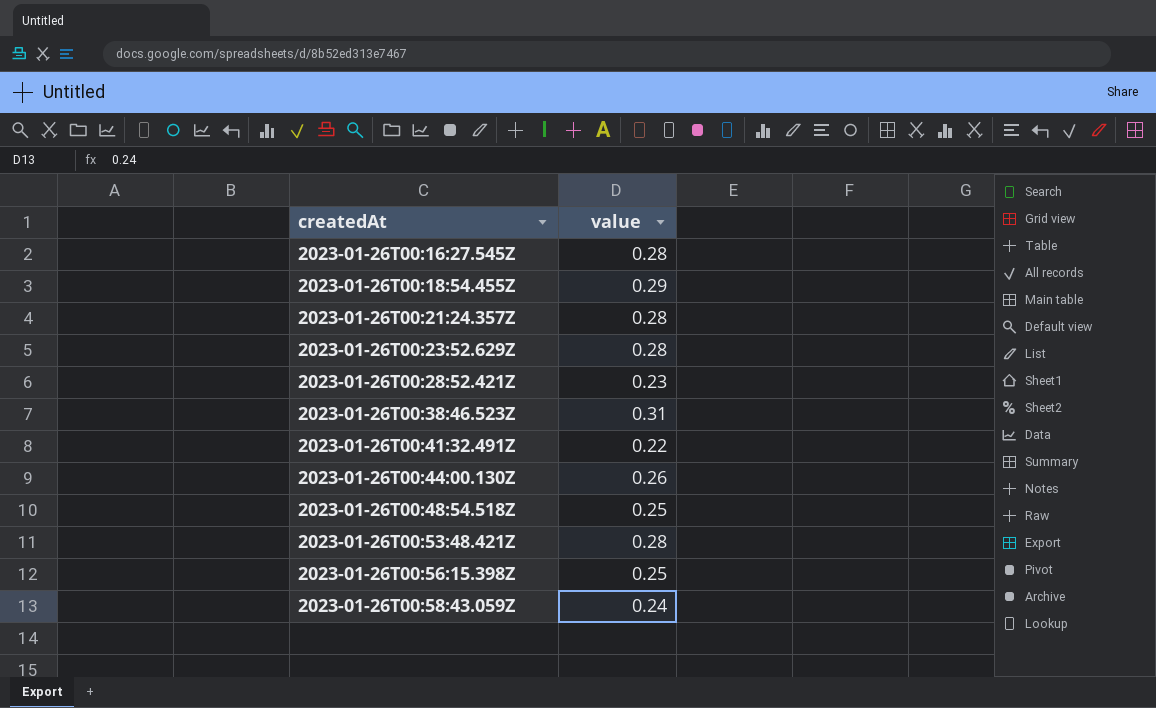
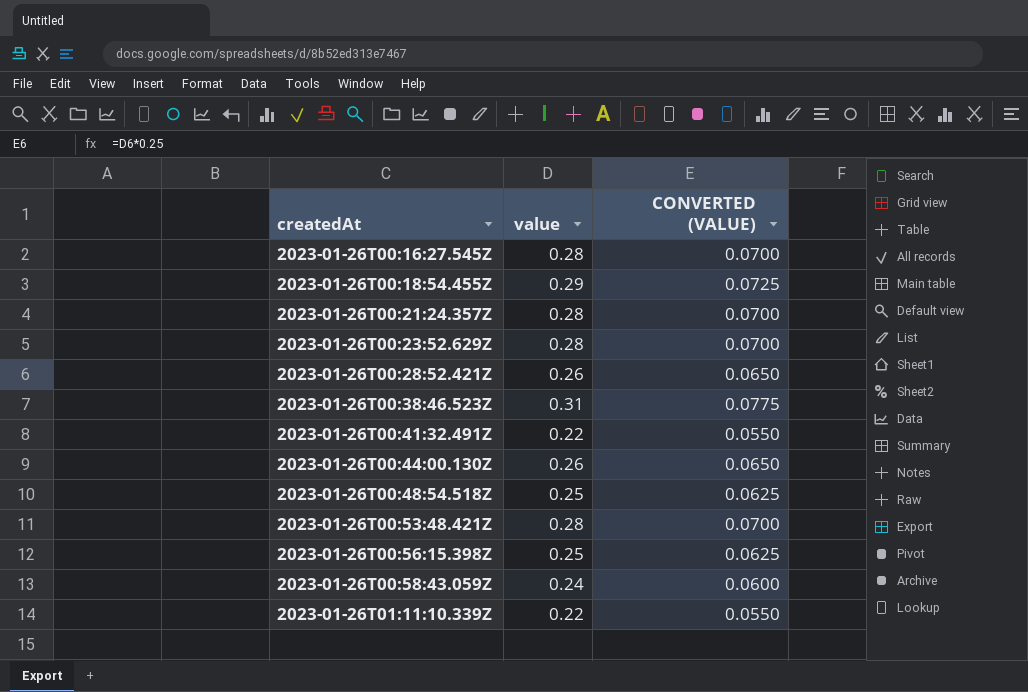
column CONVERTED (VALUE) | formula: none -> [value] * 0.25
2023-01-26T00:28:52.421Z | value: 0.23 -> 0.26
row 2023-01-26T01:11:10.339Z: none -> 0.22 | 0.0550

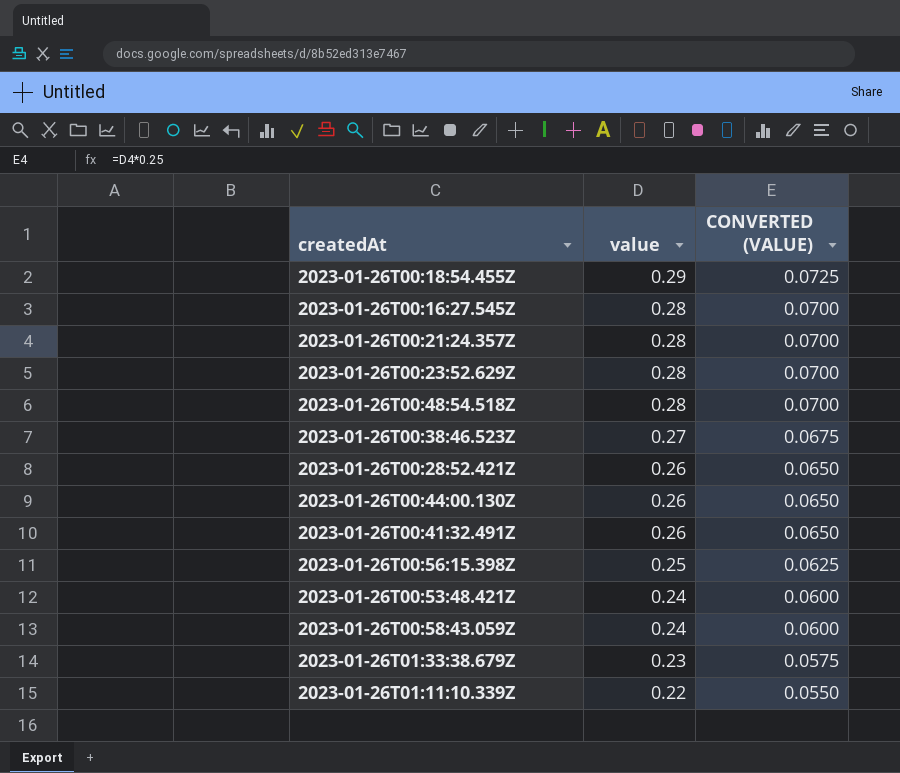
row order: createdAt ascending -> value descending
2023-01-26T00:48:54.518Z | value: 0.25 -> 0.28
2023-01-26T00:48:54.518Z | CONVERTED (VALUE): 0.0625 -> 0.0700
2023-01-26T00:38:46.523Z | value: 0.31 -> 0.27
2023-01-26T00:38:46.523Z | CONVERTED (VALUE): 0.0775 -> 0.0675
2023-01-26T00:41:32.491Z | value: 0.22 -> 0.26
2023-01-26T00:41:32.491Z | CONVERTED (VALUE): 0.0550 -> 0.0650
2023-01-26T00:53:48.421Z | value: 0.28 -> 0.24
2023-01-26T00:53:48.421Z | CONVERTED (VALUE): 0.0700 -> 0.0600
row 2023-01-26T01:33:38.679Z: none -> 0.23 | 0.0575

